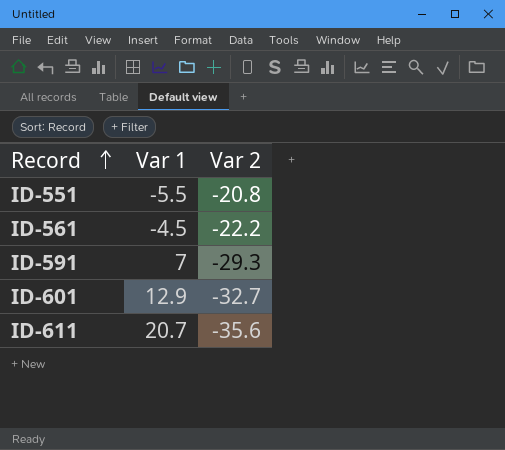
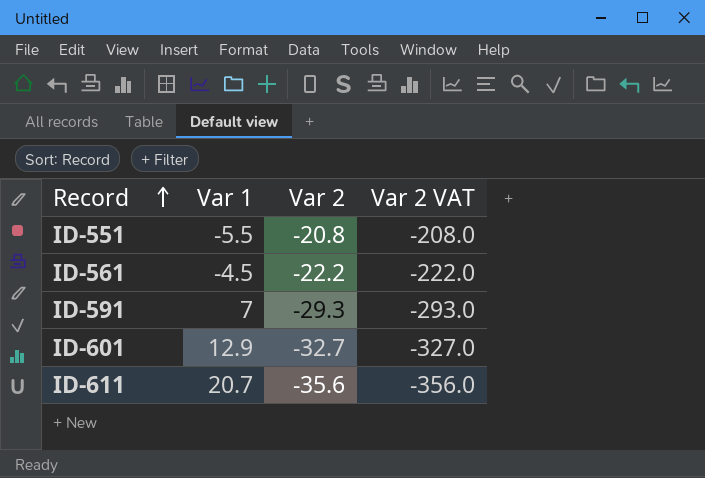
column Var 2 VAT | formula: none -> [Var 2] * 10

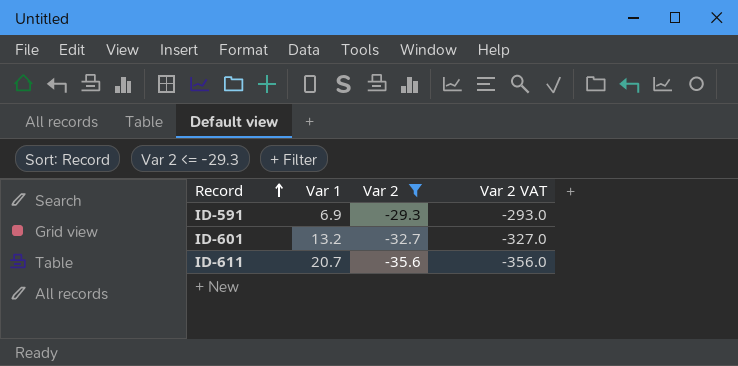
filter: none -> Var 2 <= -29.3
ID-591 | Var 1: 7 -> 6.9
ID-601 | Var 1: 12.9 -> 13.2

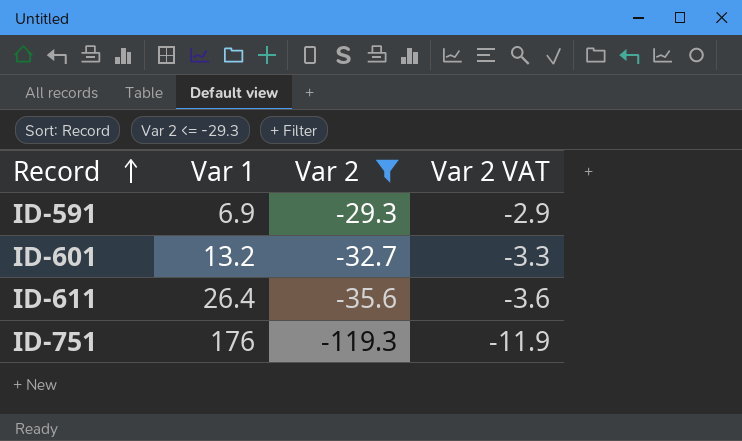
column Var 2 VAT | formula: [Var 2] * 10 -> [Var 2] * 0.1
ID-611 | Var 1: 20.7 -> 26.4
row ID-751: none -> 176 | -119.3 | -11.9

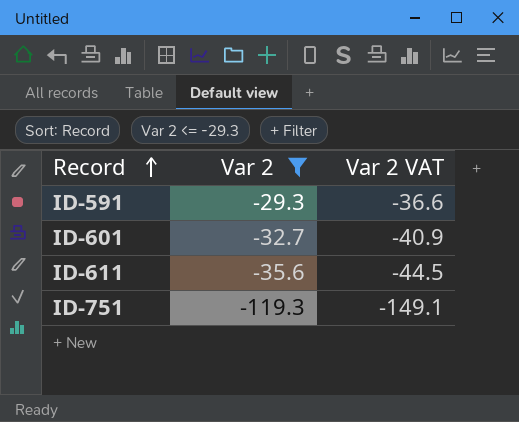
column Var 1 | position: 2 -> none
column Var 2 VAT | formula: [Var 2] * 0.1 -> [Var 2] * 1.25

